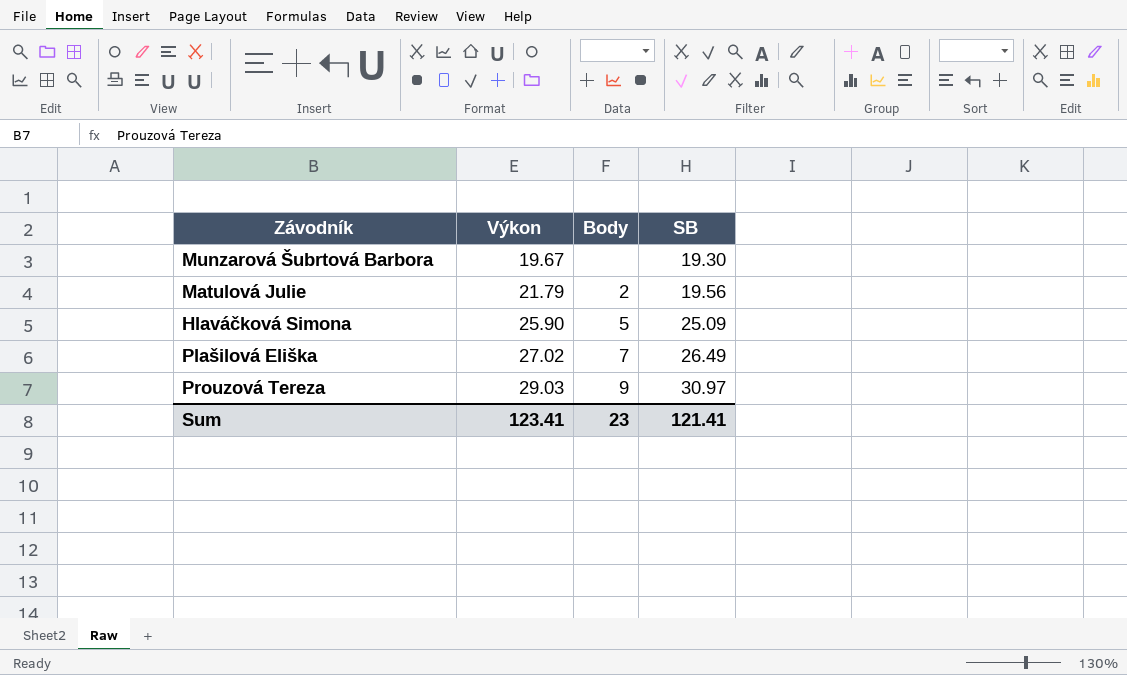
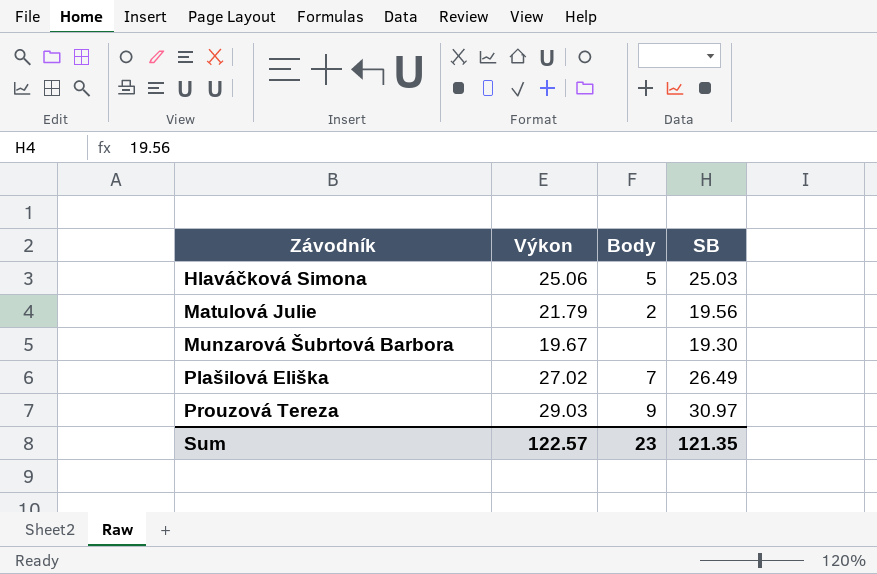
row order: Výkon ascending -> Závodník ascending
Hlaváčková Simona | Výkon: 25.90 -> 25.06
Hlaváčková Simona | SB: 25.09 -> 25.03
Sum | Výkon: 123.41 -> 122.57
Sum | SB: 121.41 -> 121.35

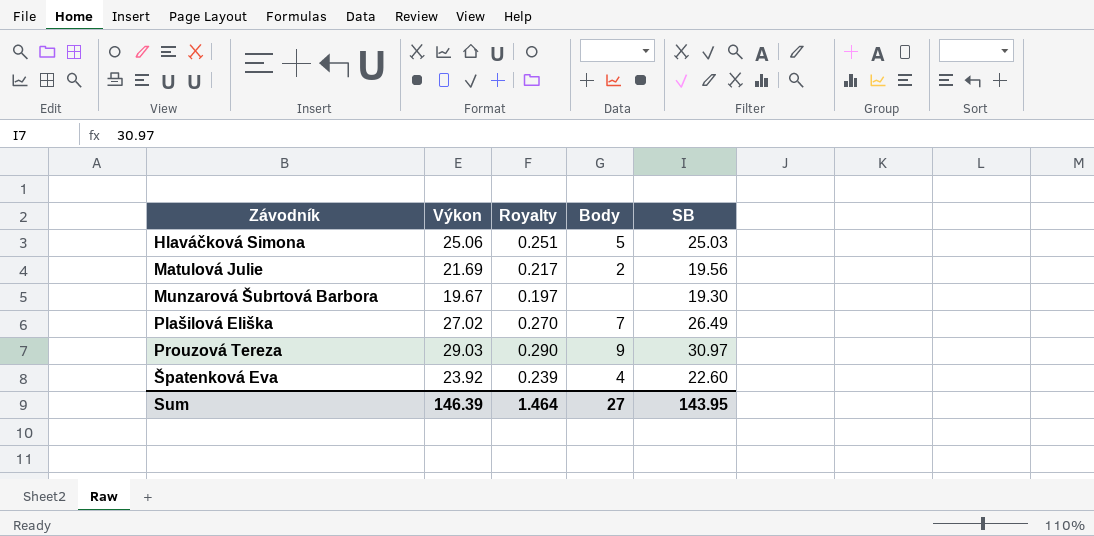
column Royalty | formula: none -> [Výkon] * 0.01
Matulová Julie | Výkon: 21.79 -> 21.69
row Špatenková Eva: none -> 23.92 | 0.239 | 4 | 22.60
Sum | Výkon: 122.57 -> 146.39
Sum | Body: 23 -> 27
Sum | SB: 121.35 -> 143.95

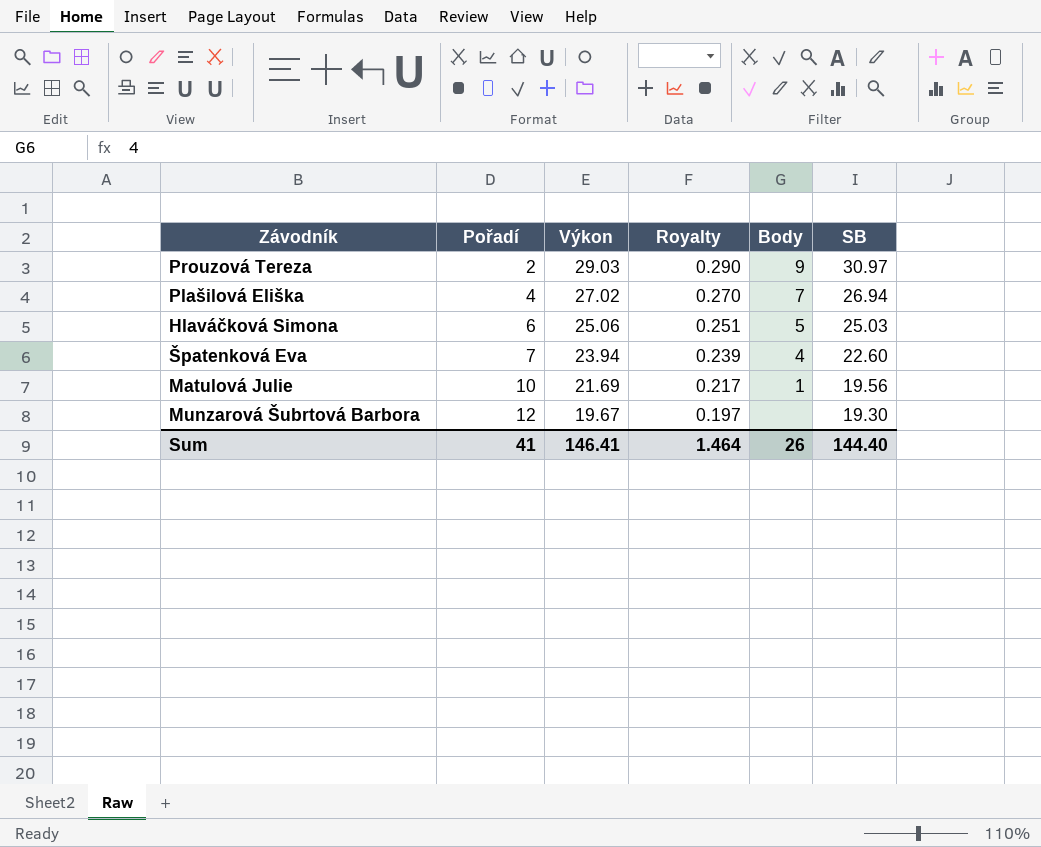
row order: Závodník ascending -> Pořadí ascending
column Pořadí | position: none -> 2
Plašilová Eliška | SB: 26.49 -> 26.94
Špatenková Eva | Výkon: 23.92 -> 23.94
Matulová Julie | Body: 2 -> 1
Sum | Výkon: 146.39 -> 146.41
Sum | Body: 27 -> 26
Sum | SB: 143.95 -> 144.40

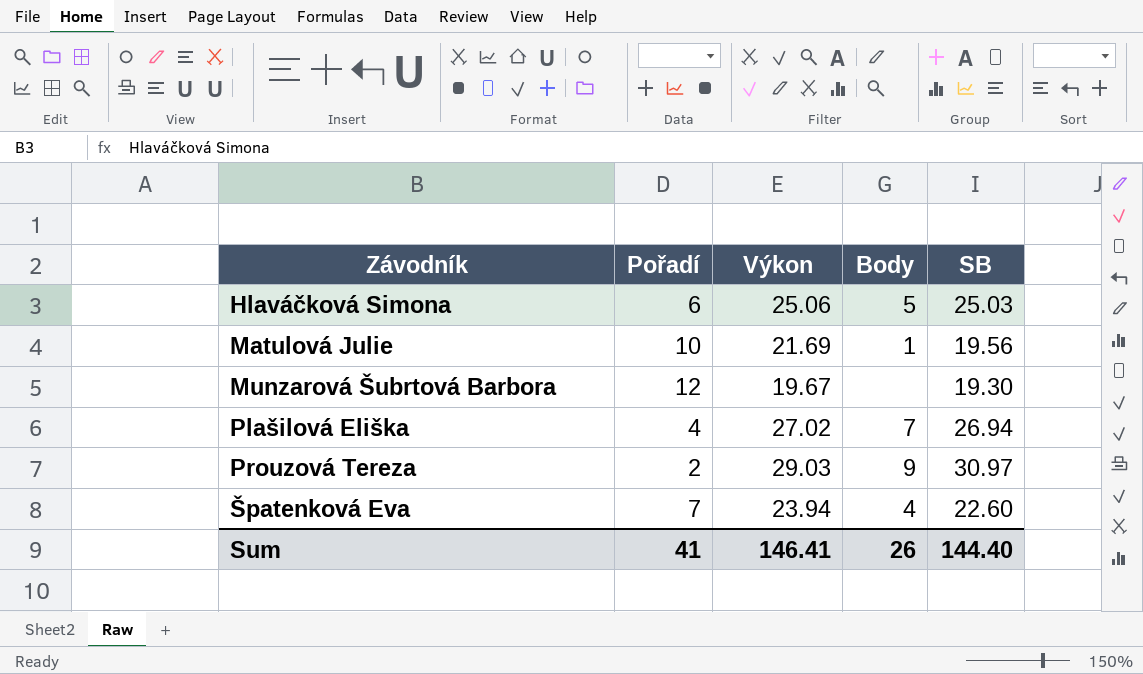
row order: Pořadí ascending -> Závodník ascending
column Royalty | formula: [Výkon] * 0.01 -> none

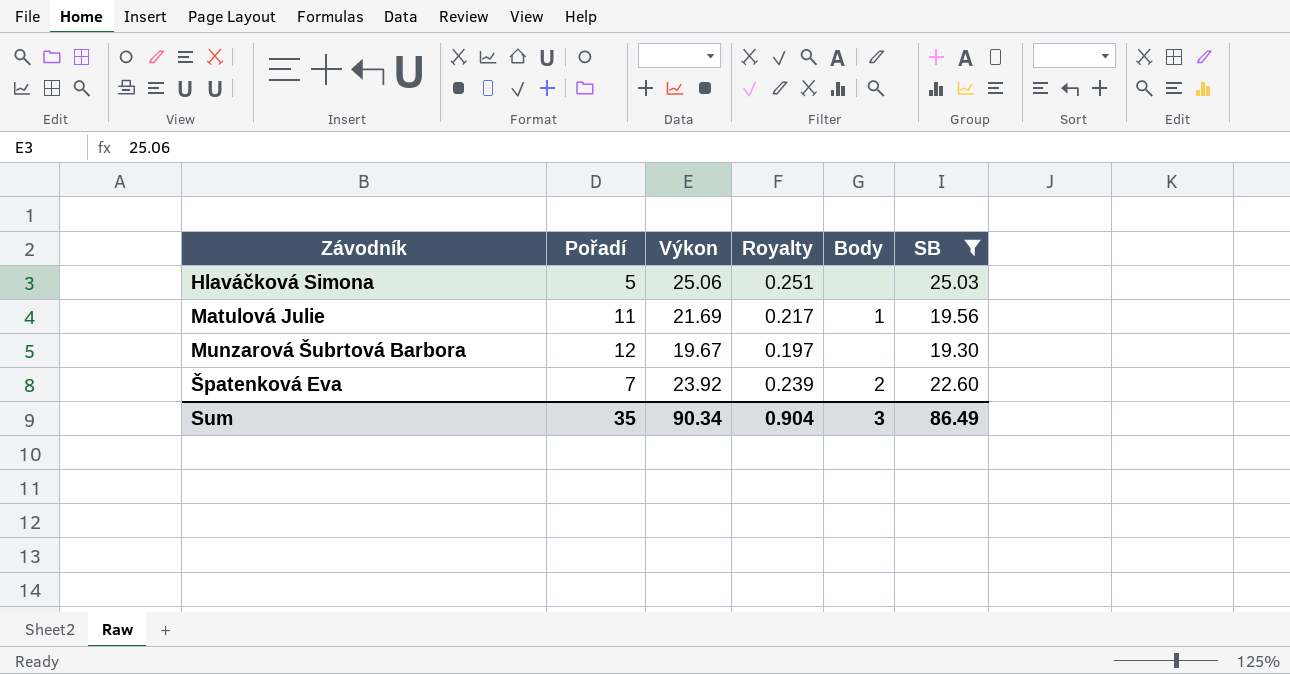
filter: none -> SB <= 25.03
column Royalty | formula: none -> [Výkon] * 0.01
Hlaváčková Simona | Pořadí: 6 -> 5
Hlaváčková Simona | Body: 5 -> none
Matulová Julie | Pořadí: 10 -> 11
Špatenková Eva | Výkon: 23.94 -> 23.92
Špatenková Eva | Body: 4 -> 2
Sum | Pořadí: 41 -> 35
Sum | Výkon: 146.41 -> 90.34
Sum | Body: 26 -> 3
Sum | SB: 144.40 -> 86.49

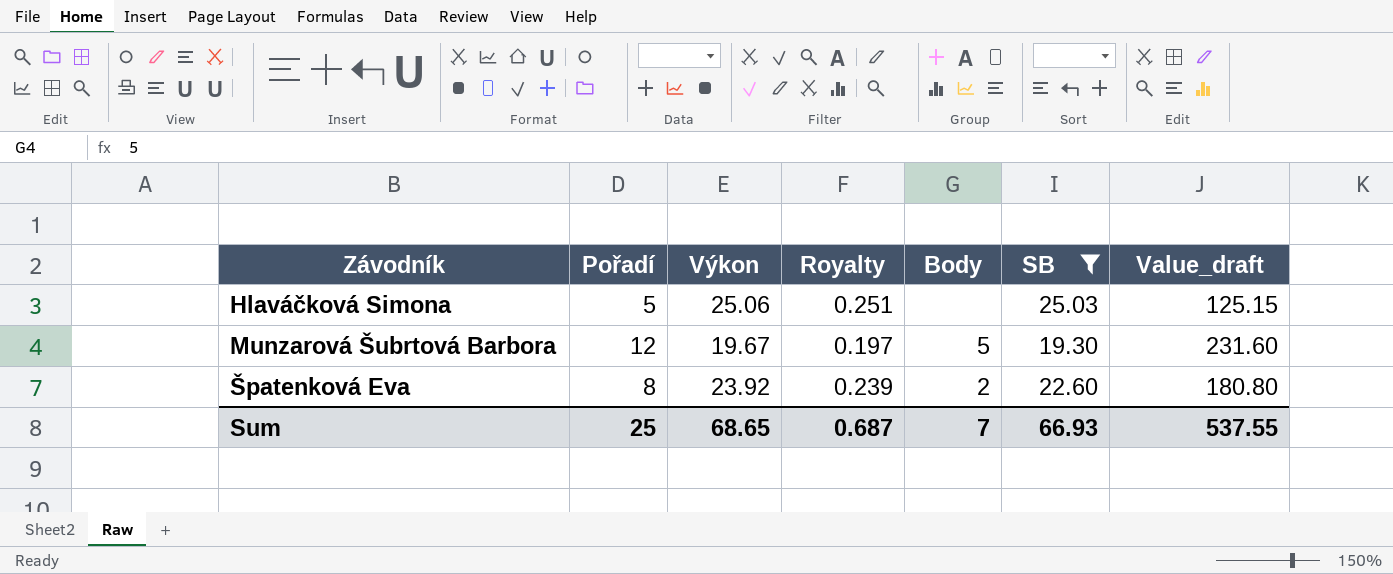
column Value_draft | formula: none -> [Pořadí] * [SB]
row Matulová Julie: 11 | 21.69 | 0.217 | 1 | 19.56 -> none
Munzarová Šubrtová Barbora | Body: none -> 5
Špatenková Eva | Pořadí: 7 -> 8
Sum | Pořadí: 35 -> 25
Sum | Výkon: 90.34 -> 68.65
Sum | Royalty: 0.904 -> 0.687
Sum | Body: 3 -> 7
Sum | SB: 86.49 -> 66.93

